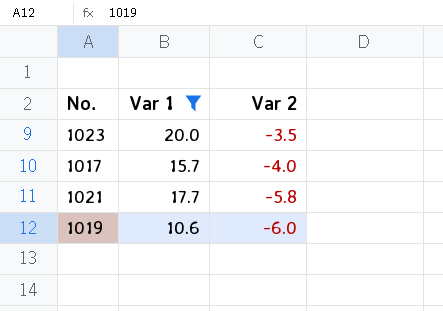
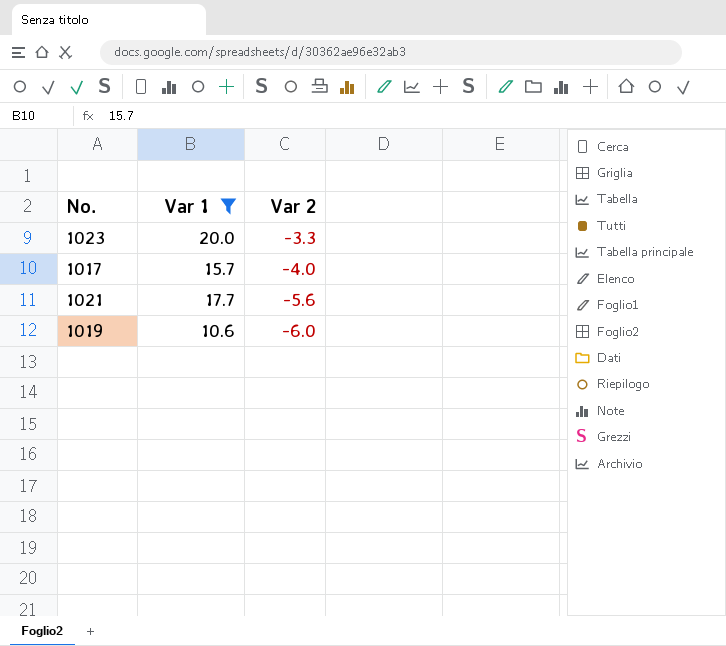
1023 | Var 2: -3.5 -> -3.3
1021 | Var 2: -5.8 -> -5.6

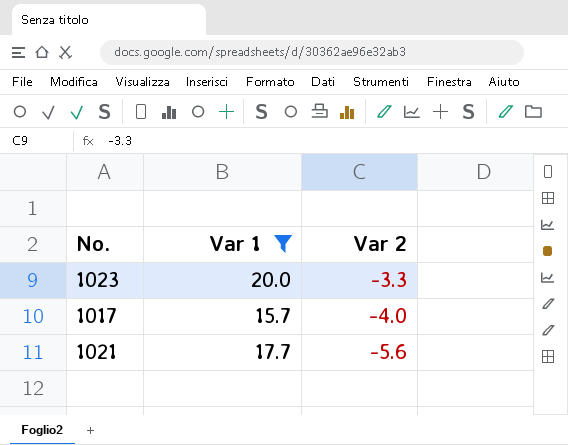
row 1019: 10.6 | -6.0 -> none

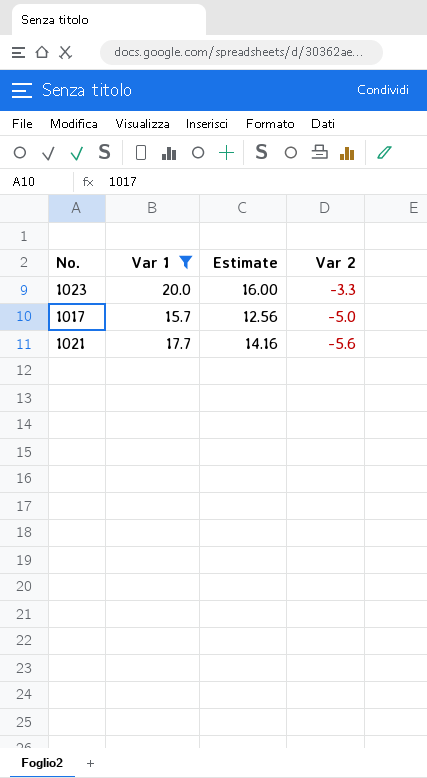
column Estimate | formula: none -> [Var 1] * 0.8
1017 | Var 2: -4.0 -> -5.0

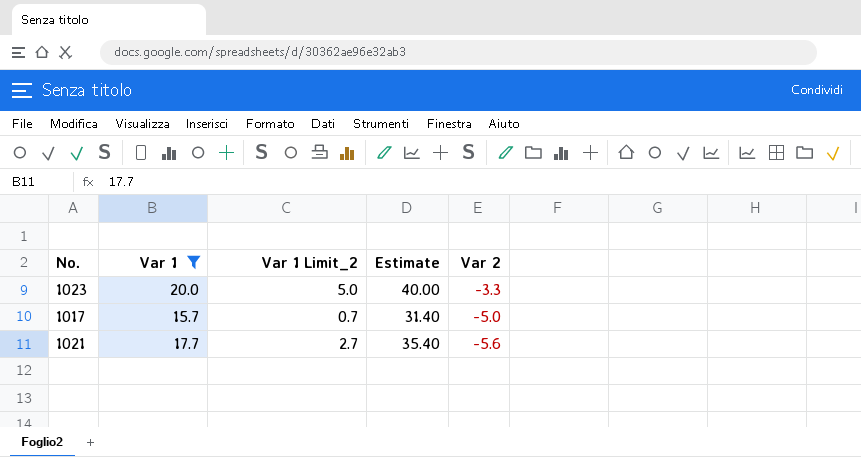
column Var 1 Limit_2 | formula: none -> [Var 1] - 15
column Estimate | formula: [Var 1] * 0.8 -> [Var 1] * 2

